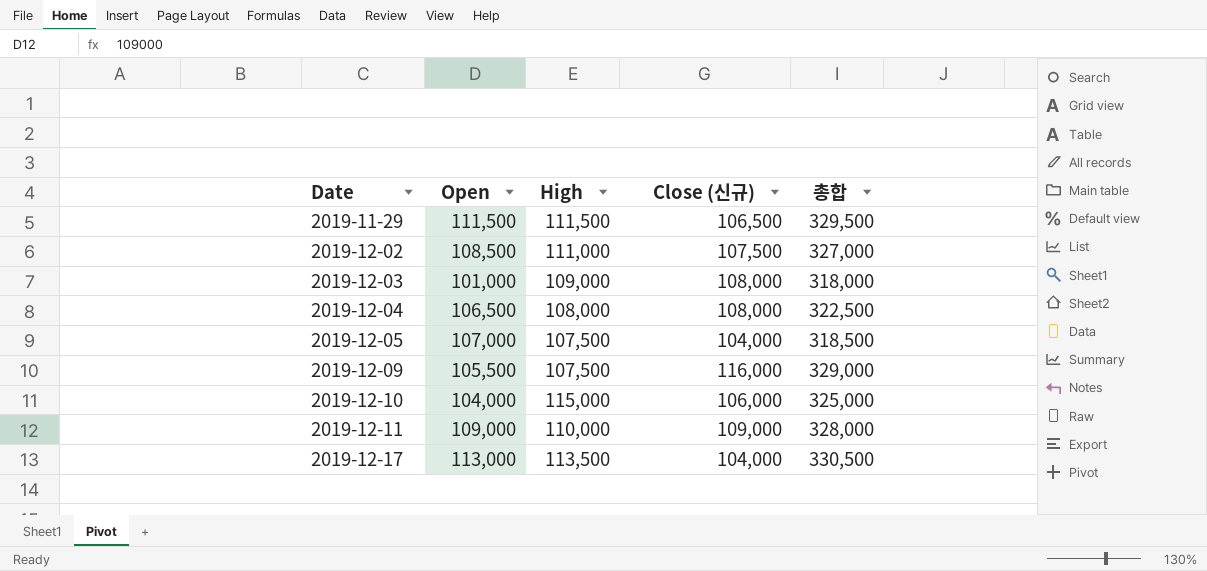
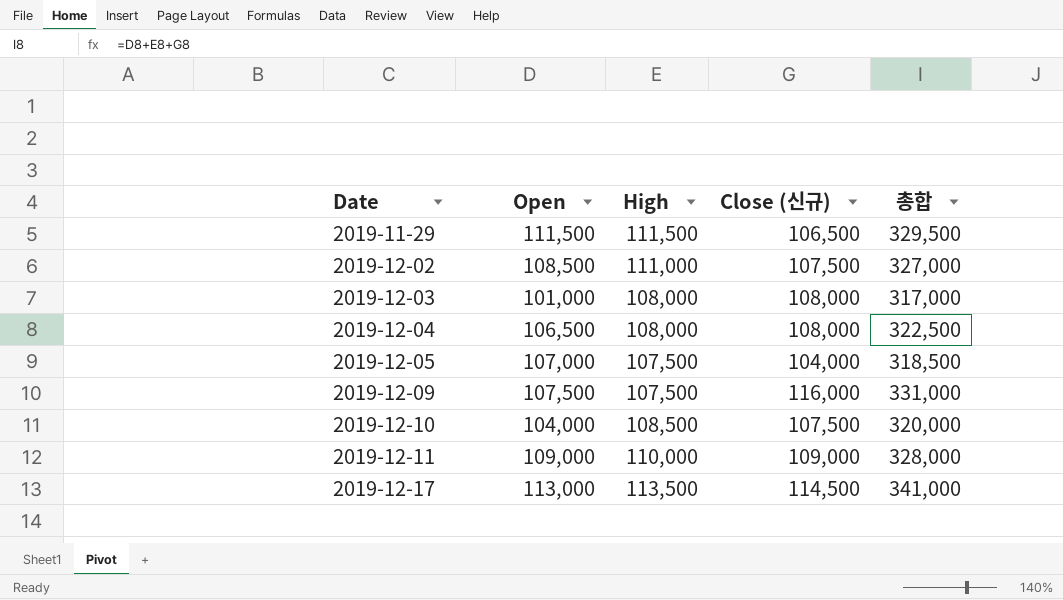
2019-12-03 | High: 109,000 -> 108,000
2019-12-03 | 총합: 318,000 -> 317,000
2019-12-09 | Open: 105,500 -> 107,500
2019-12-09 | 총합: 329,000 -> 331,000
2019-12-10 | High: 115,000 -> 108,500
2019-12-10 | Close (신규): 106,000 -> 107,500
2019-12-10 | 총합: 325,000 -> 320,000
2019-12-17 | Close (신규): 104,000 -> 114,500
2019-12-17 | 총합: 330,500 -> 341,000

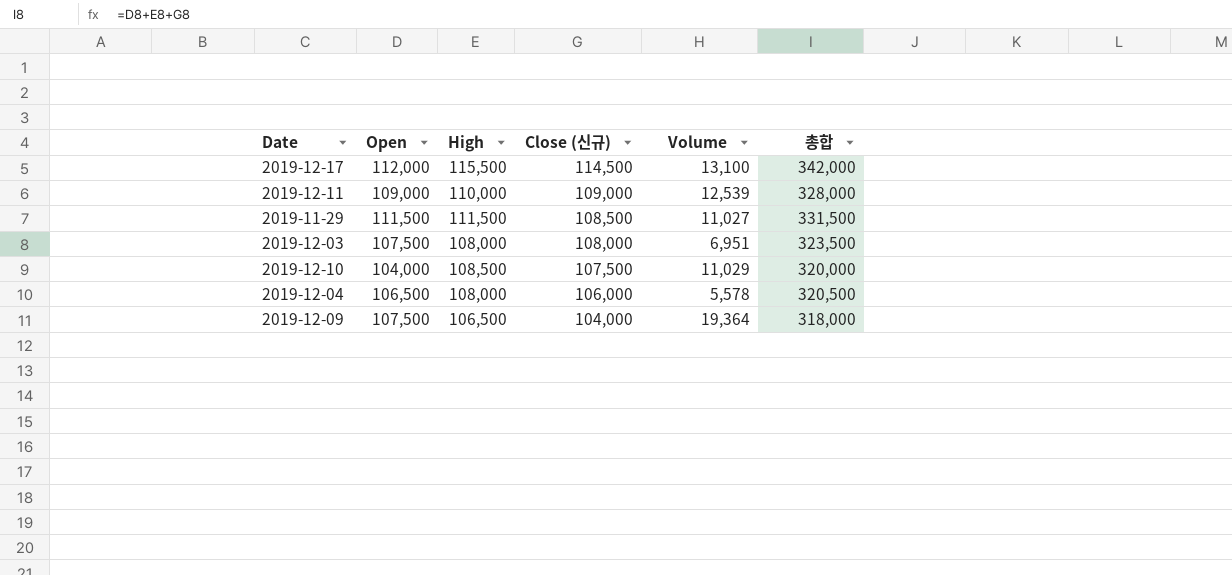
row order: Date ascending -> Close (신규) descending
column Volume | position: none -> 5
row 2019-12-02: 108,500 | 111,000 | 107,500 | 327,000 -> none
row 2019-12-05: 107,000 | 107,500 | 104,000 | 318,500 -> none
2019-12-17 | Open: 113,000 -> 112,000
2019-12-17 | High: 113,500 -> 115,500
2019-12-17 | 총합: 341,000 -> 342,000
2019-11-29 | Close (신규): 106,500 -> 108,500
2019-11-29 | 총합: 329,500 -> 331,500
2019-12-03 | Open: 101,000 -> 107,500
2019-12-03 | 총합: 317,000 -> 323,500
2019-12-04 | Close (신규): 108,000 -> 106,000
2019-12-04 | 총합: 322,500 -> 320,500
2019-12-09 | High: 107,500 -> 106,500
2019-12-09 | Close (신규): 116,000 -> 104,000
2019-12-09 | 총합: 331,000 -> 318,000

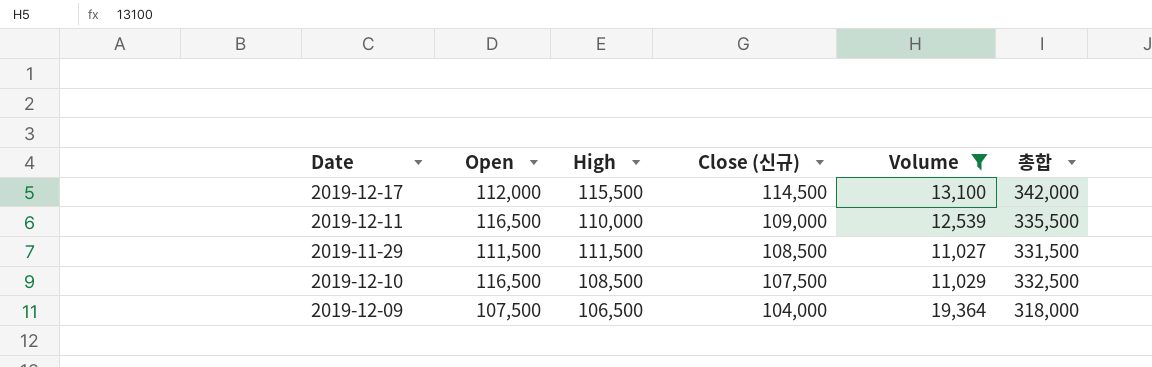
filter: none -> Volume >= 11,027
2019-12-11 | Open: 109,000 -> 116,500
2019-12-11 | 총합: 328,000 -> 335,500
2019-12-10 | Open: 104,000 -> 116,500
2019-12-10 | 총합: 320,000 -> 332,500

